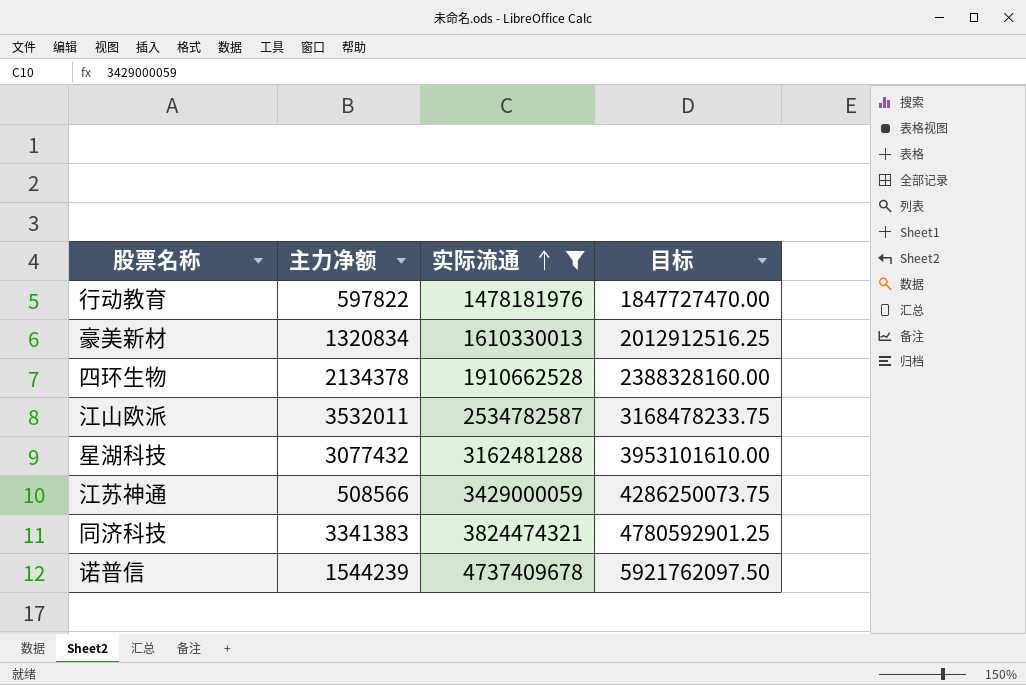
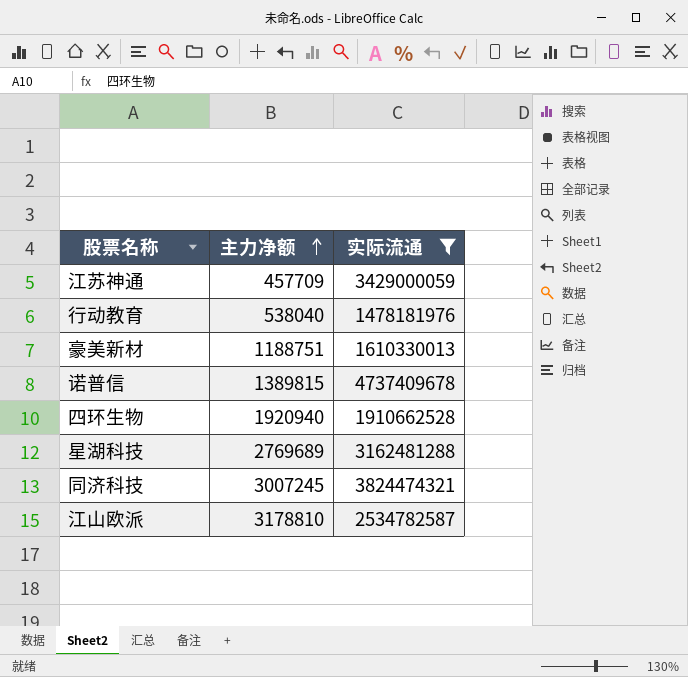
row order: 实际流通 ascending -> 主力净额 ascending
column 目标 | formula: [实际流通] * 1.25 -> none
江苏神通 | 主力净额: 508566 -> 457709
行动教育 | 主力净额: 597822 -> 538040
豪美新材 | 主力净额: 1320834 -> 1188751
诺普信 | 主力净额: 1544239 -> 1389815
四环生物 | 主力净额: 2134378 -> 1920940
星湖科技 | 主力净额: 3077432 -> 2769689
同济科技 | 主力净额: 3341383 -> 3007245
江山欧派 | 主力净额: 3532011 -> 3178810

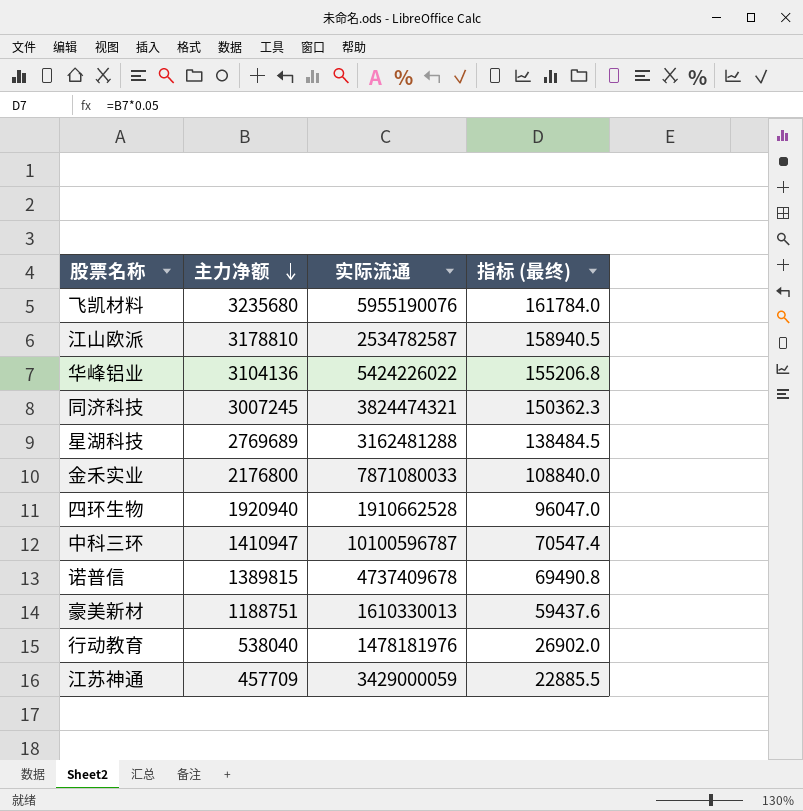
filter: 实际流通 <= 4737409678 -> none
row order: 主力净额 ascending -> 主力净额 descending
column 指标 (最终) | formula: none -> [主力净额] * 0.05

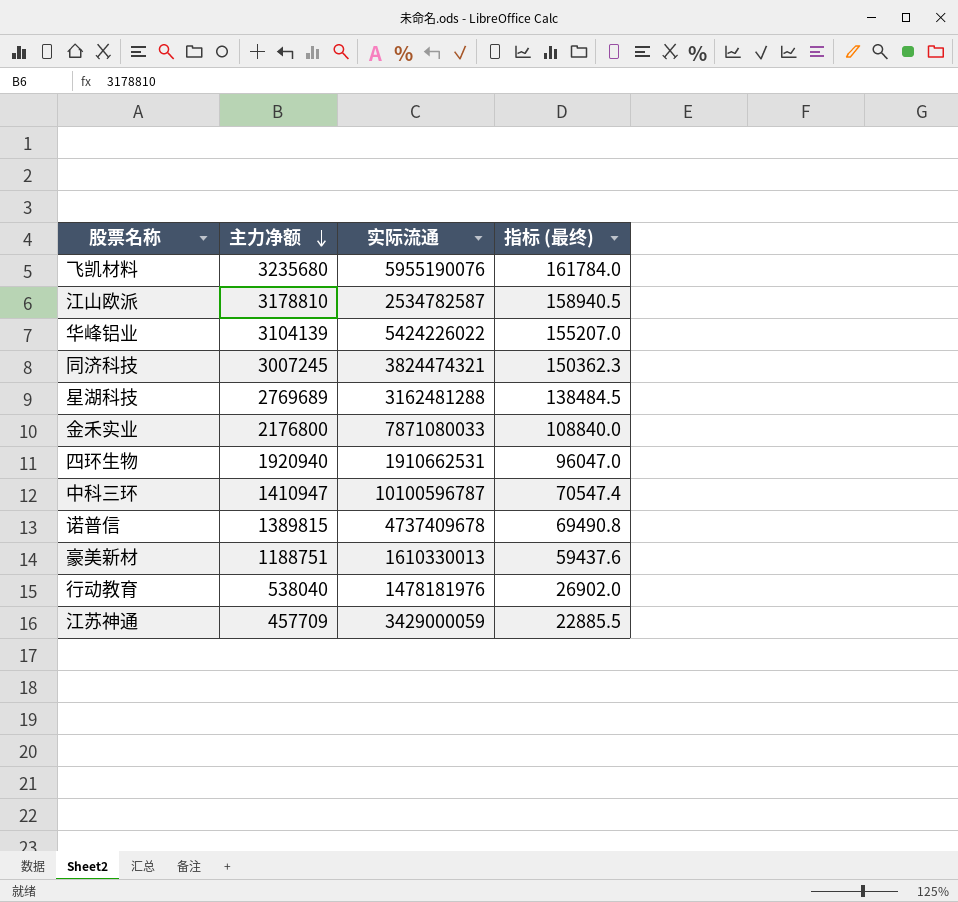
华峰铝业 | 主力净额: 3104136 -> 3104139
华峰铝业 | 指标 (最终): 155206.8 -> 155207.0
四环生物 | 实际流通: 1910662528 -> 1910662531

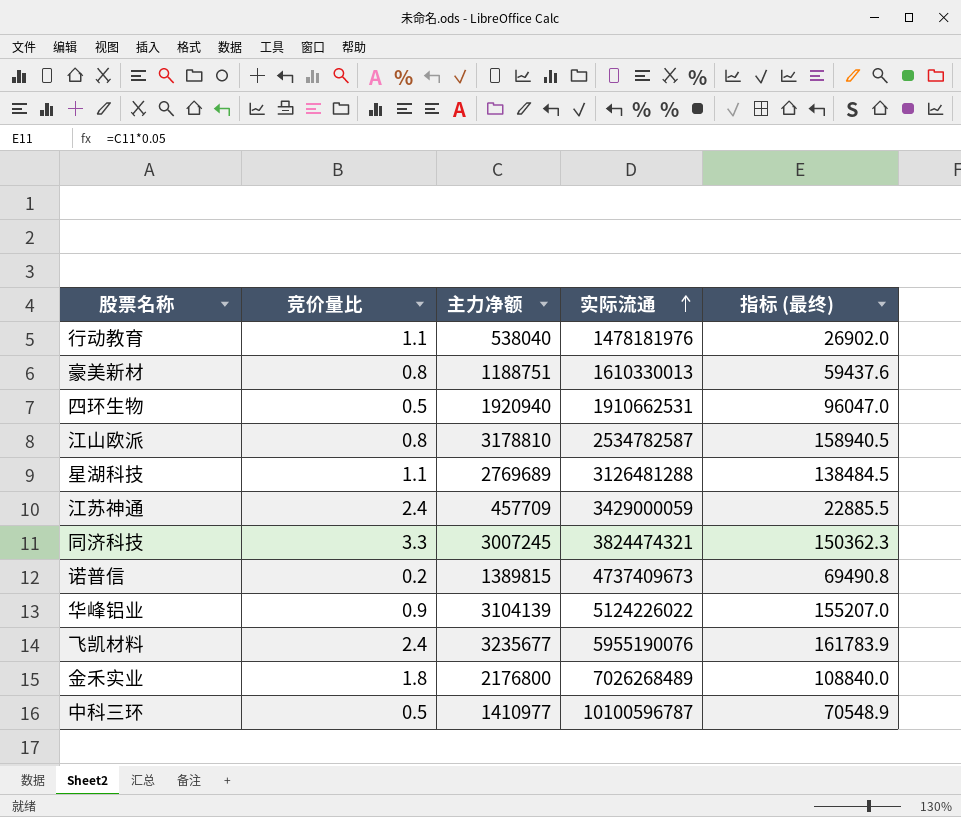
row order: 主力净额 descending -> 实际流通 ascending
column 竞价量比 | position: none -> 2
星湖科技 | 实际流通: 3162481288 -> 3126481288
诺普信 | 实际流通: 4737409678 -> 4737409673
华峰铝业 | 实际流通: 5424226022 -> 5124226022
飞凯材料 | 主力净额: 3235680 -> 3235677
飞凯材料 | 指标 (最终): 161784.0 -> 161783.9
金禾实业 | 实际流通: 7871080033 -> 7026268489
中科三环 | 主力净额: 1410947 -> 1410977
中科三环 | 指标 (最终): 70547.4 -> 70548.9

